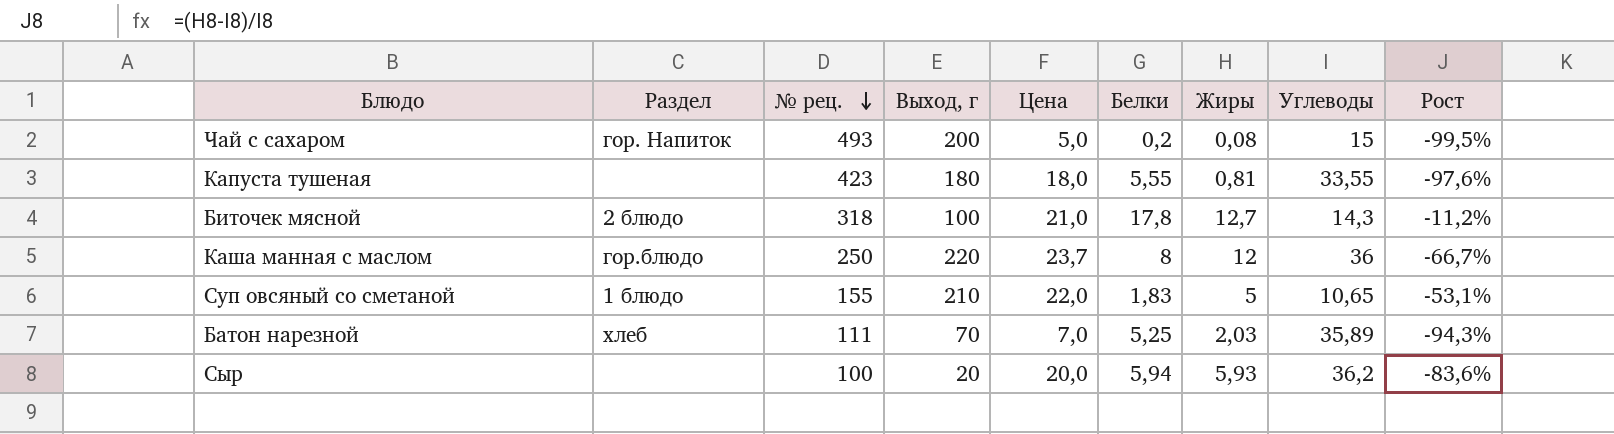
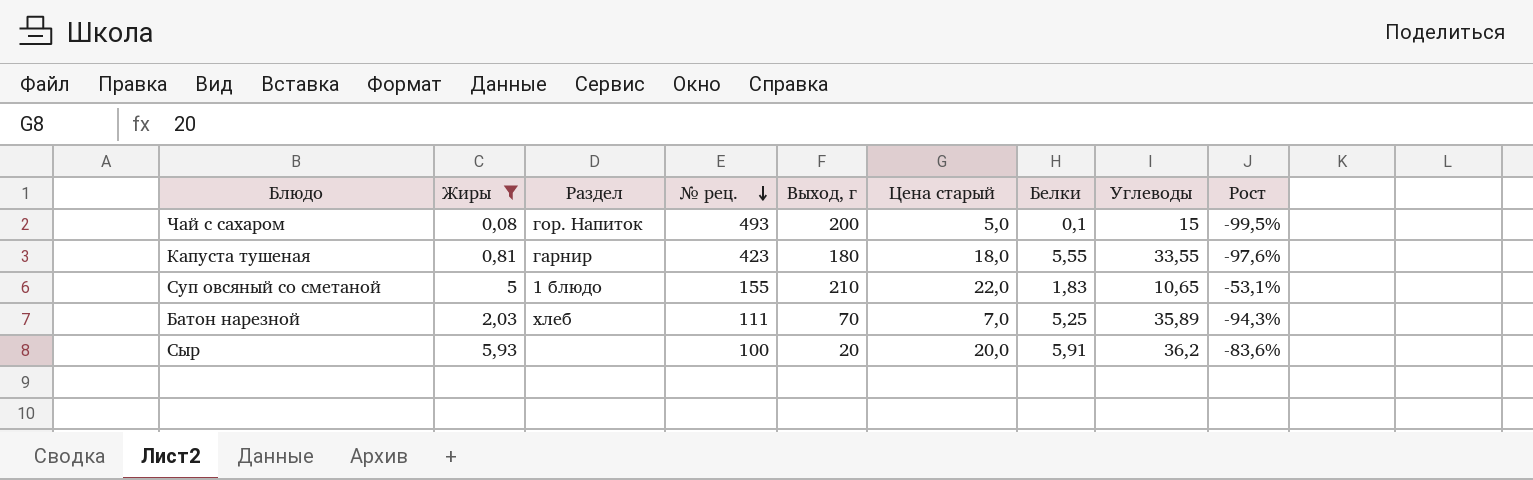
filter: none -> Жиры <= 5,93
column Жиры | position: 7 -> 2
column name: Цена -> Цена старый
Чай с сахаром | Белки: 0,2 -> 0,1
Капуста тушеная | Раздел: none -> гарнир
Сыр | Белки: 5,94 -> 5,91

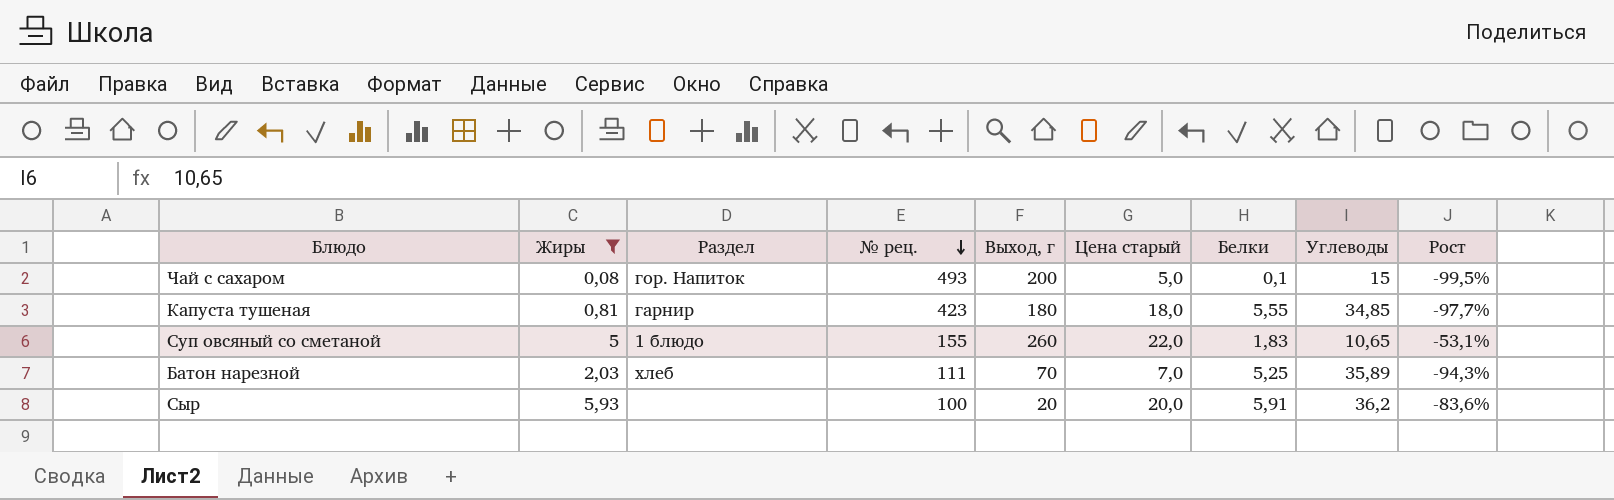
Капуста тушеная | Углеводы: 33,55 -> 34,85
Капуста тушеная | Рост: -97,6% -> -97,7%
Суп овсяный со сметаной | Выход, г: 210 -> 260

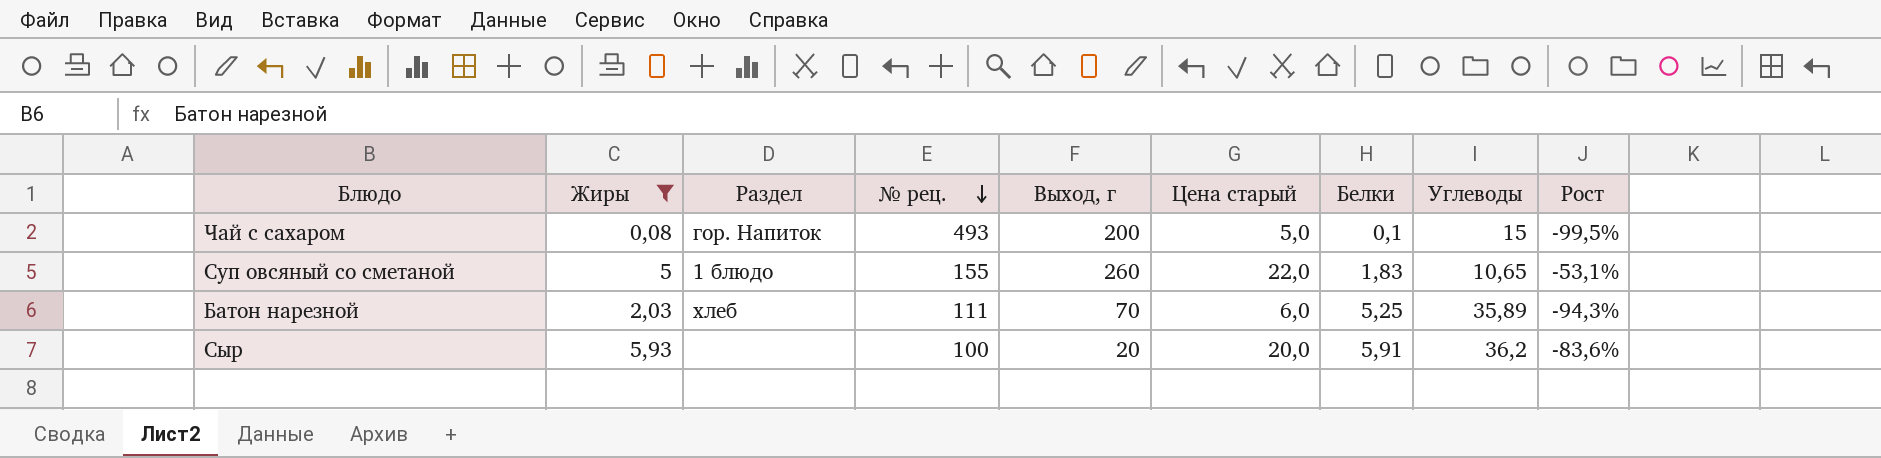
row Капуста тушеная: 0,81 | гарнир | 423 | 180 | 18,0 | 5,55 | 34,85 | -97,7% -> none
Батон нарезной | Цена старый: 7,0 -> 6,0

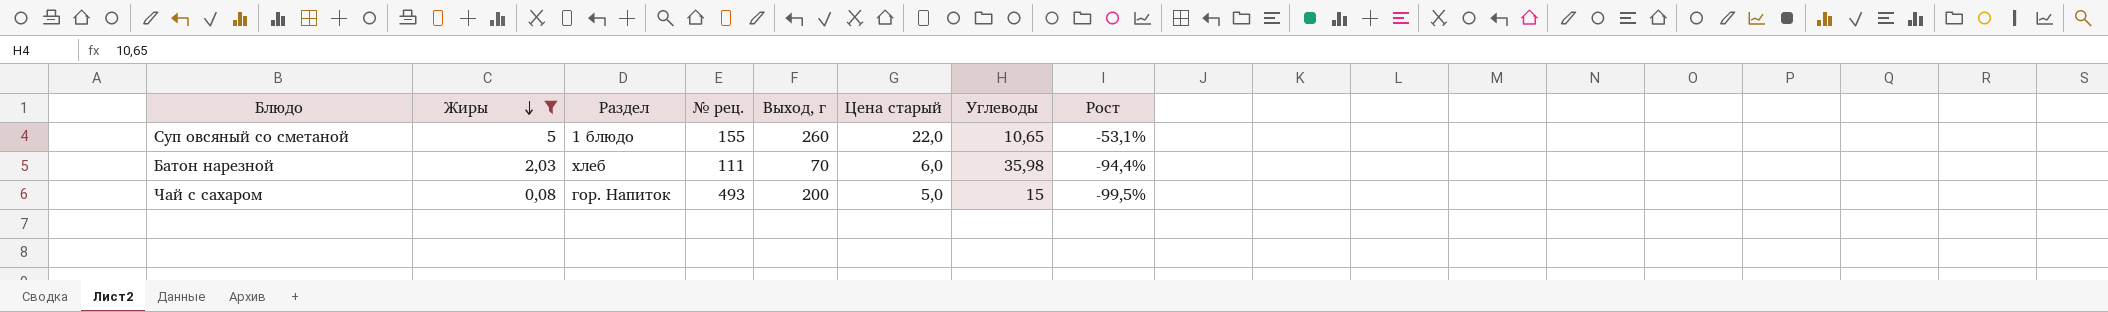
row order: № рец. descending -> Жиры descending
column Белки | position: 7 -> none
row Сыр: 5,93 | none | 100 | 20 | 20,0 | 5,91 | 36,2 | -83,6% -> none
Батон нарезной | Углеводы: 35,89 -> 35,98
Батон нарезной | Рост: -94,3% -> -94,4%

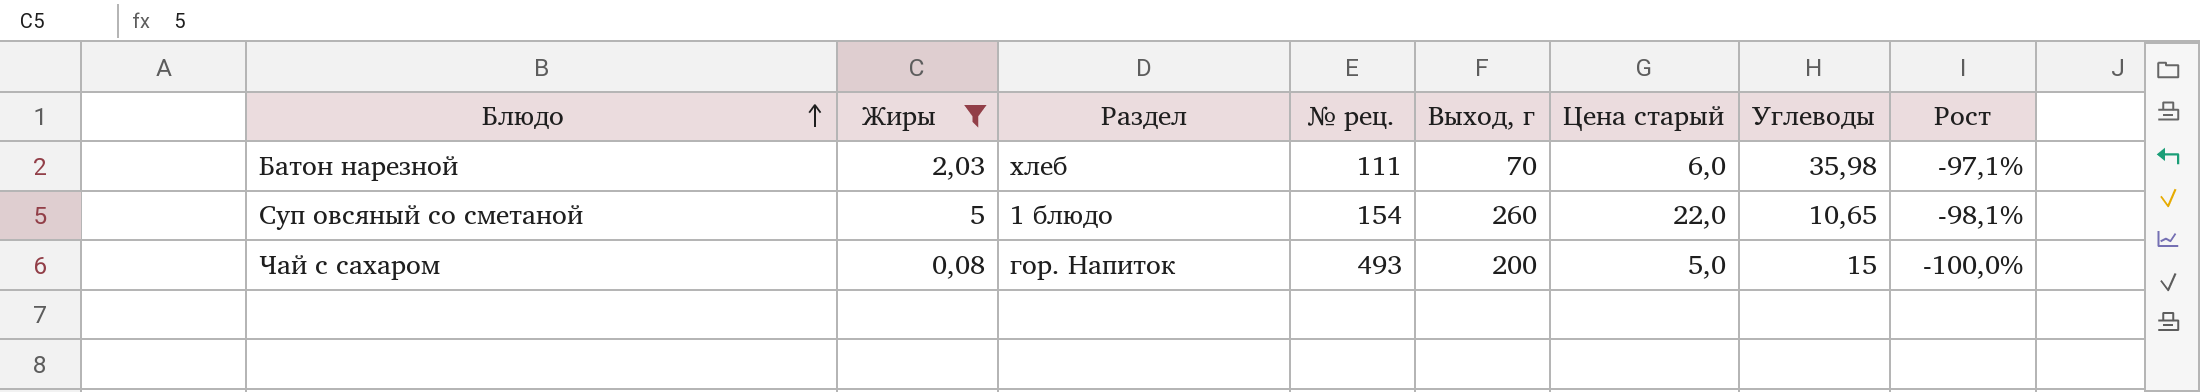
row order: Жиры descending -> Блюдо ascending
column Рост | formula: ([Жиры] - [Углеводы]) / [Углеводы] -> ([Жиры] - [Выход, г]) / [Выход, г]
Суп овсяный со сметаной | № рец.: 155 -> 154

